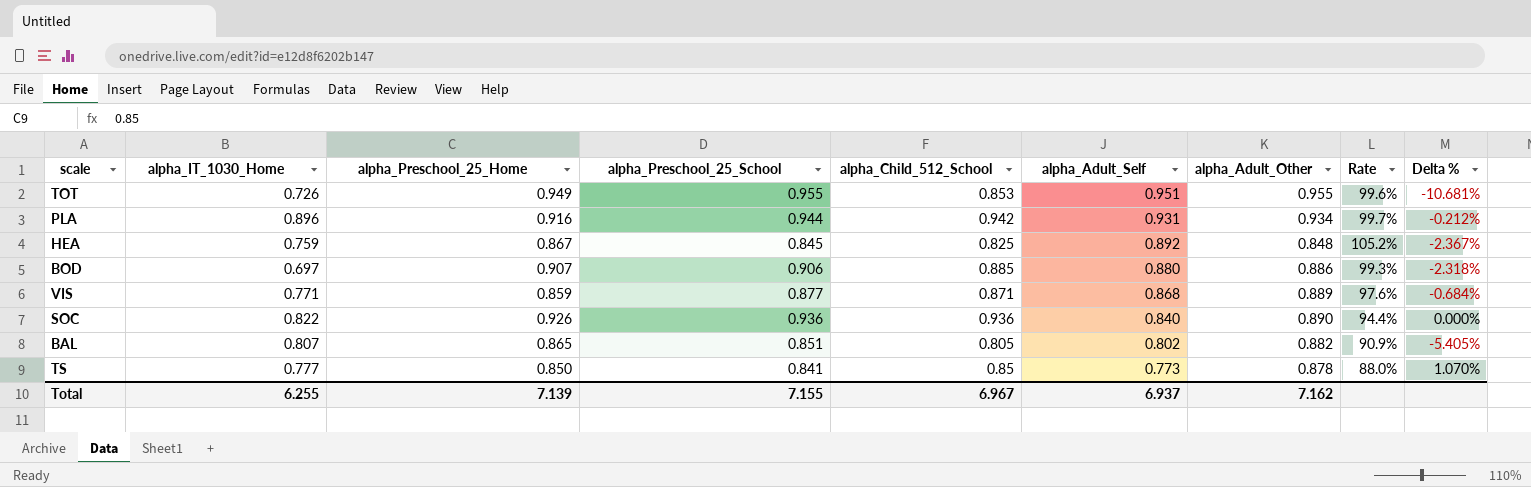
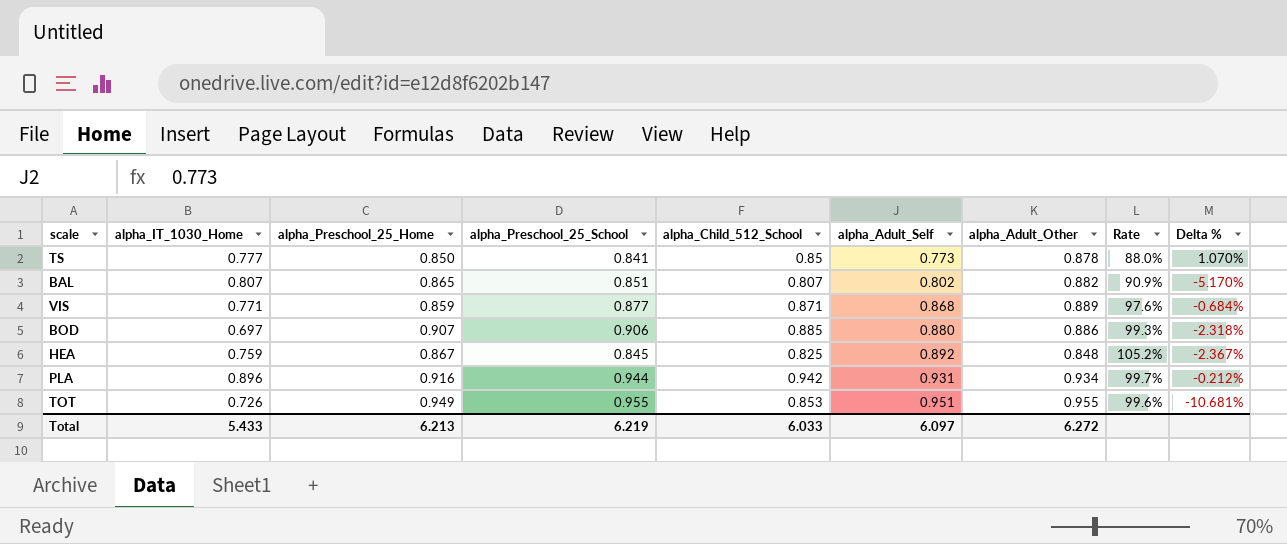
row order: alpha_Adult_Self descending -> alpha_Adult_Self ascending
row SOC: 0.822 | 0.926 | 0.936 | 0.936 | 0.840 | 0.890 | 94.4% | 0.000% -> none
BAL | alpha_Child_512_School: 0.805 -> 0.807
BAL | Delta %: -5.405% -> -5.170%
Total | alpha_IT_1030_Home: 6.255 -> 5.433
Total | alpha_Preschool_25_Home: 7.139 -> 6.213
Total | alpha_Preschool_25_School: 7.155 -> 6.219
Total | alpha_Child_512_School: 6.967 -> 6.033
Total | alpha_Adult_Self: 6.937 -> 6.097
Total | alpha_Adult_Other: 7.162 -> 6.272

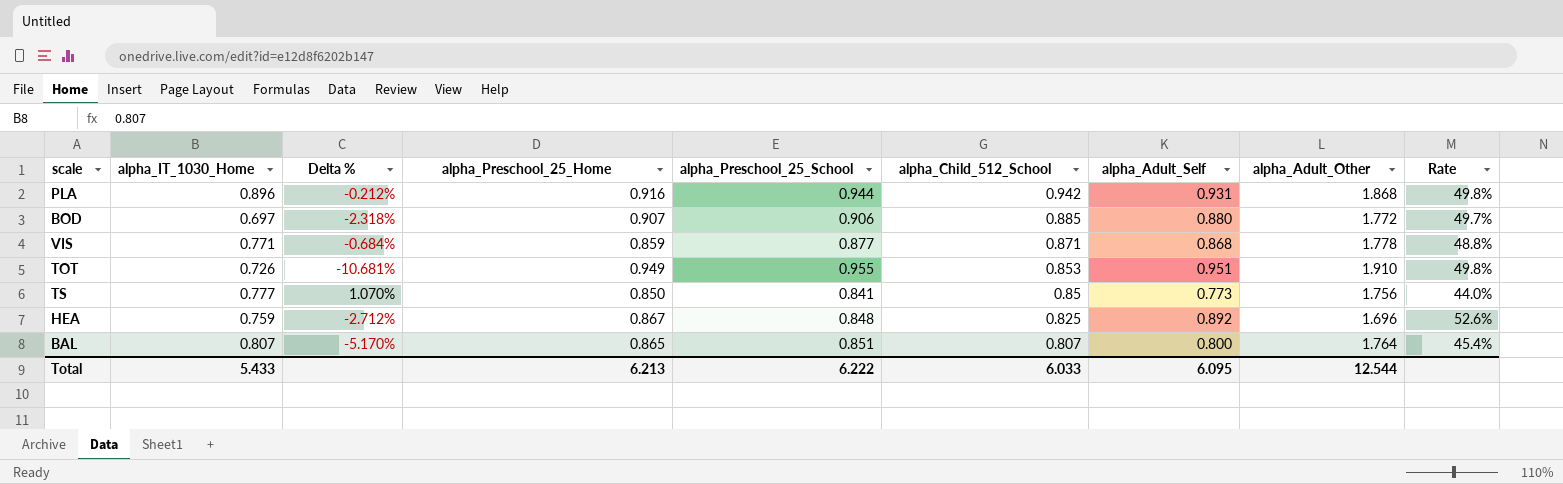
row order: alpha_Adult_Self ascending -> alpha_Child_512_School descending
column Delta % | position: 9 -> 3
PLA | alpha_Adult_Other: 0.934 -> 1.868
PLA | Rate: 99.7% -> 49.8%
BOD | alpha_Adult_Other: 0.886 -> 1.772
BOD | Rate: 99.3% -> 49.7%
VIS | alpha_Adult_Other: 0.889 -> 1.778
VIS | Rate: 97.6% -> 48.8%
TOT | alpha_Adult_Other: 0.955 -> 1.910
TOT | Rate: 99.6% -> 49.8%
TS | alpha_Adult_Other: 0.878 -> 1.756
TS | Rate: 88.0% -> 44.0%
HEA | Delta %: -2.367% -> -2.712%
HEA | alpha_Preschool_25_School: 0.845 -> 0.848
HEA | alpha_Adult_Other: 0.848 -> 1.696
HEA | Rate: 105.2% -> 52.6%
BAL | alpha_Adult_Self: 0.802 -> 0.800
BAL | alpha_Adult_Other: 0.882 -> 1.764
BAL | Rate: 90.9% -> 45.4%
Total | alpha_Preschool_25_School: 6.219 -> 6.222
Total | alpha_Adult_Self: 6.097 -> 6.095
Total | alpha_Adult_Other: 6.272 -> 12.544

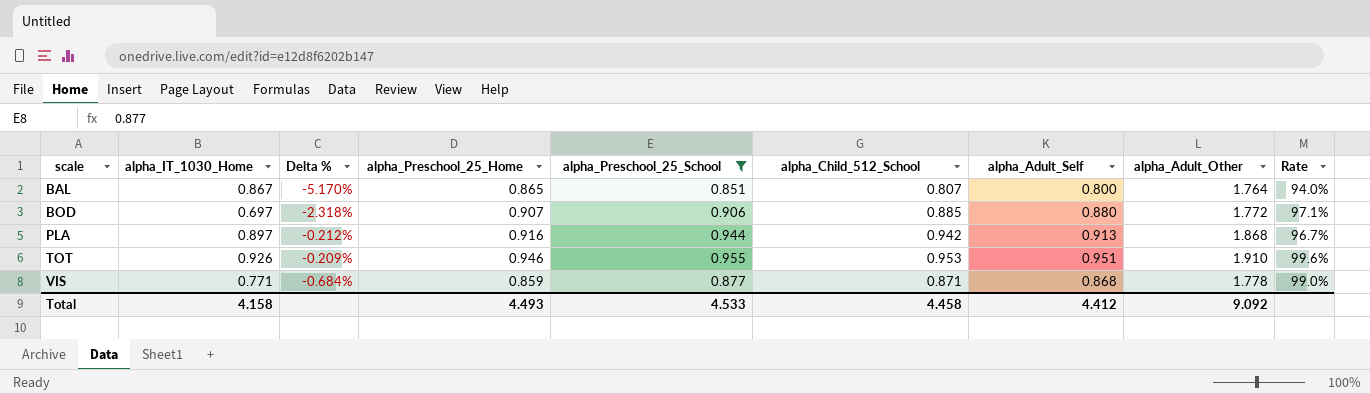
filter: none -> alpha_Preschool_25_School >= 0.851
row order: alpha_Child_512_School descending -> scale ascending
column Rate | formula: [alpha_Adult_Self] / [alpha_Adult_Other] -> [alpha_Adult_Self] / [alpha_Preschool_25_School]
BAL | alpha_IT_1030_Home: 0.807 -> 0.867
PLA | alpha_IT_1030_Home: 0.896 -> 0.897
PLA | alpha_Adult_Self: 0.931 -> 0.913
TOT | alpha_IT_1030_Home: 0.726 -> 0.926
TOT | Delta %: -10.681% -> -0.209%
TOT | alpha_Preschool_25_Home: 0.949 -> 0.946
TOT | alpha_Child_512_School: 0.853 -> 0.953
Total | alpha_IT_1030_Home: 5.433 -> 4.158
Total | alpha_Preschool_25_Home: 6.213 -> 4.493
Total | alpha_Preschool_25_School: 6.222 -> 4.533
Total | alpha_Child_512_School: 6.033 -> 4.458
Total | alpha_Adult_Self: 6.095 -> 4.412
Total | alpha_Adult_Other: 12.544 -> 9.092

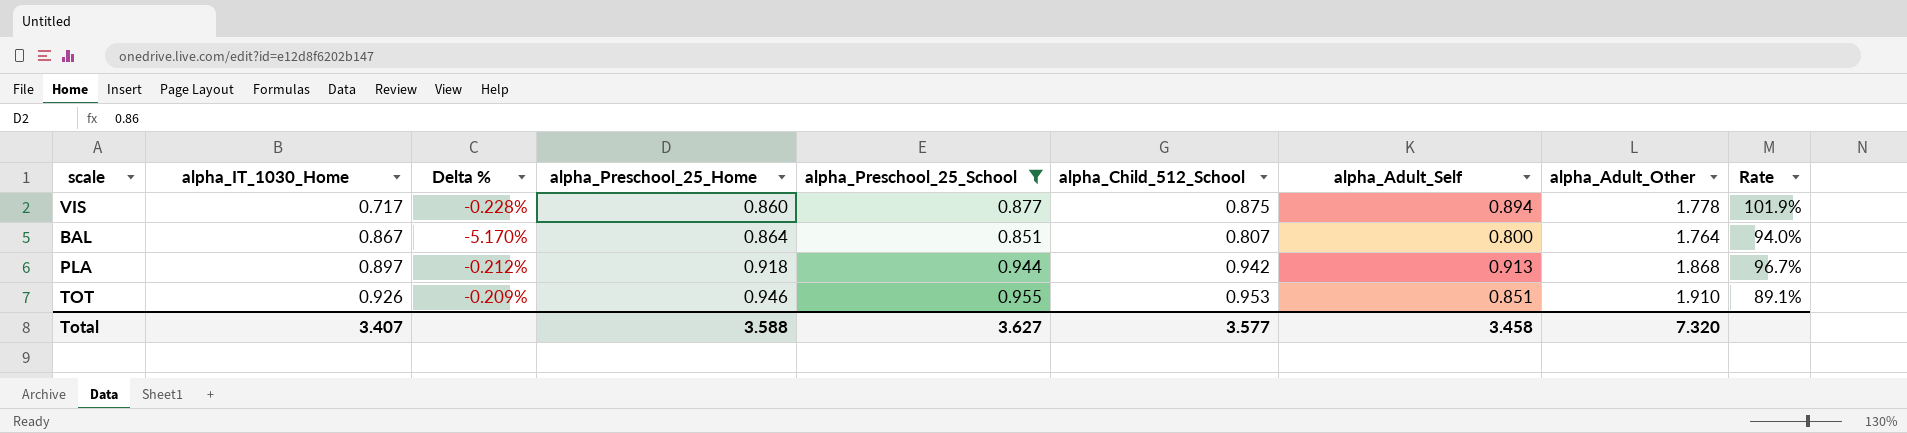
row order: scale ascending -> alpha_IT_1030_Home ascending
row BOD: 0.697 | -2.318% | 0.907 | 0.906 | 0.885 | 0.880 | 1.772 | 97.1% -> none
VIS | alpha_IT_1030_Home: 0.771 -> 0.717
VIS | Delta %: -0.684% -> -0.228%
VIS | alpha_Preschool_25_Home: 0.859 -> 0.860
VIS | alpha_Child_512_School: 0.871 -> 0.875
VIS | alpha_Adult_Self: 0.868 -> 0.894
VIS | Rate: 99.0% -> 101.9%
BAL | alpha_Preschool_25_Home: 0.865 -> 0.864
PLA | alpha_Preschool_25_Home: 0.916 -> 0.918
TOT | alpha_Adult_Self: 0.951 -> 0.851
TOT | Rate: 99.6% -> 89.1%
Total | alpha_IT_1030_Home: 4.158 -> 3.407
Total | alpha_Preschool_25_Home: 4.493 -> 3.588
Total | alpha_Preschool_25_School: 4.533 -> 3.627
Total | alpha_Child_512_School: 4.458 -> 3.577
Total | alpha_Adult_Self: 4.412 -> 3.458
Total | alpha_Adult_Other: 9.092 -> 7.320

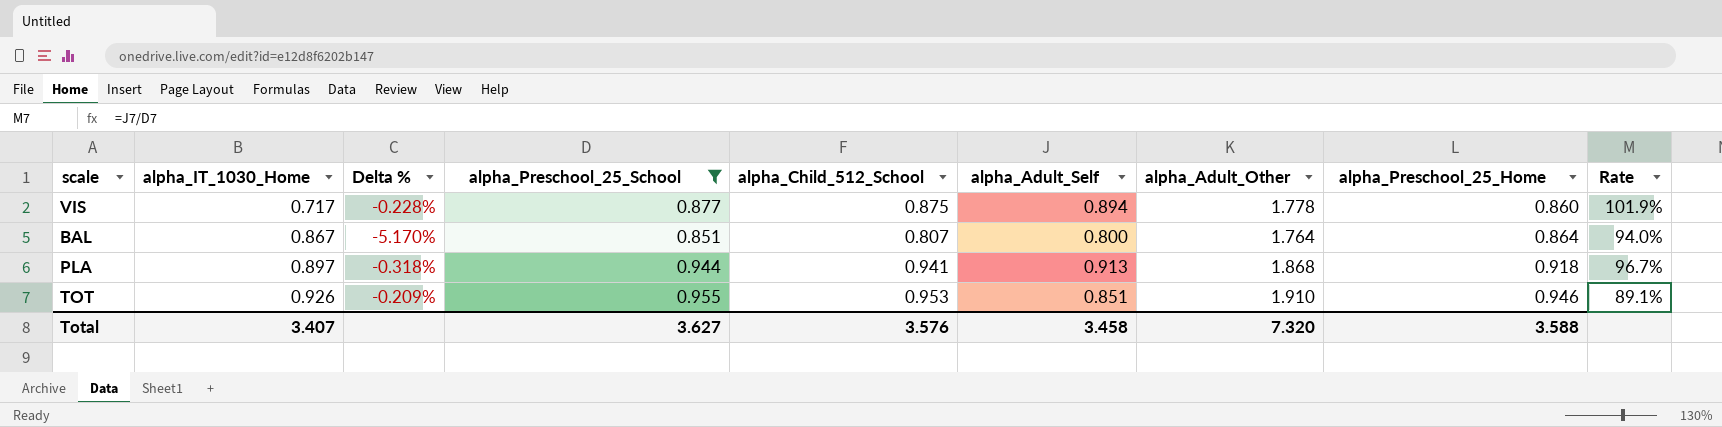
column alpha_Preschool_25_Home | position: 4 -> 8
PLA | Delta %: -0.212% -> -0.318%
PLA | alpha_Child_512_School: 0.942 -> 0.941
Total | alpha_Child_512_School: 3.577 -> 3.576

